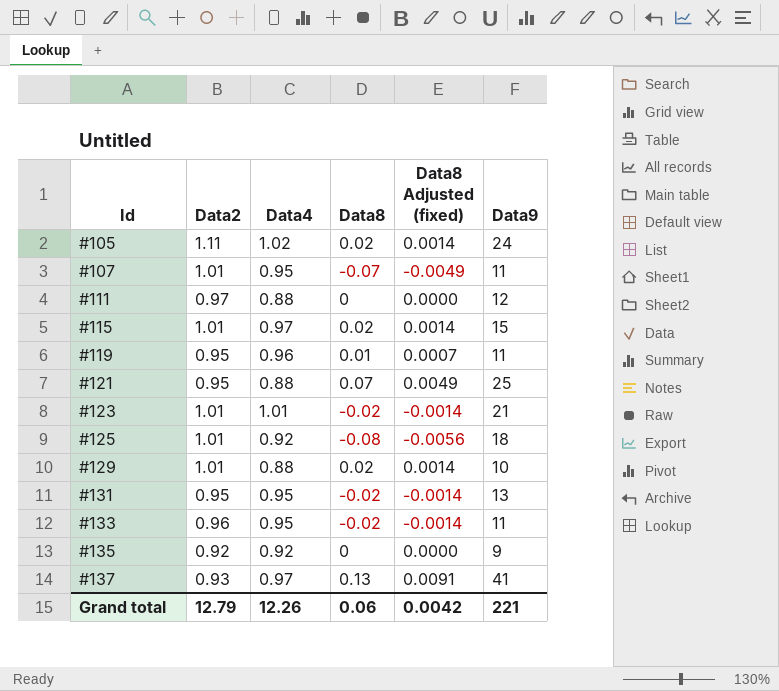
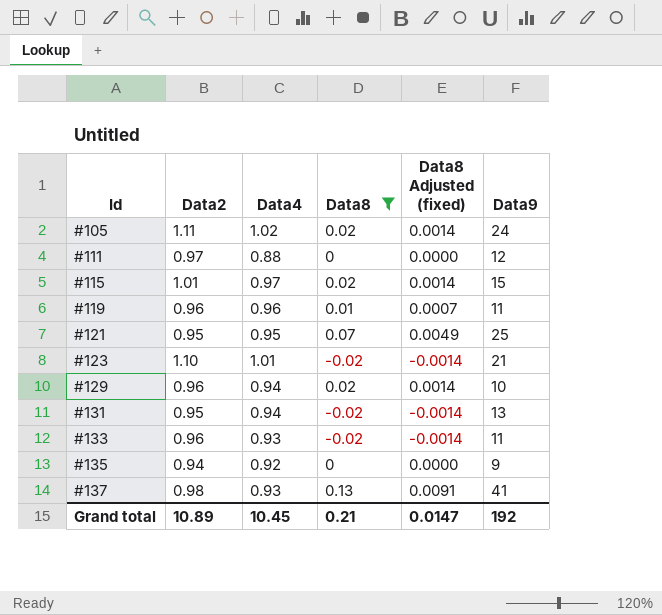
filter: none -> Data8 >= -0.02
#119 | Data2: 0.95 -> 0.96
#121 | Data4: 0.88 -> 0.95
#123 | Data2: 1.01 -> 1.10
#129 | Data2: 1.01 -> 0.96
#129 | Data4: 0.88 -> 0.94
#131 | Data4: 0.95 -> 0.94
#133 | Data4: 0.95 -> 0.93
#135 | Data2: 0.92 -> 0.94
#137 | Data2: 0.93 -> 0.98
#137 | Data4: 0.97 -> 0.93
Grand total | Data2: 12.79 -> 10.89
Grand total | Data4: 12.26 -> 10.45
Grand total | Data8: 0.06 -> 0.21
Grand total | Data8 Adjusted (fixed): 0.0042 -> 0.0147
Grand total | Data9: 221 -> 192

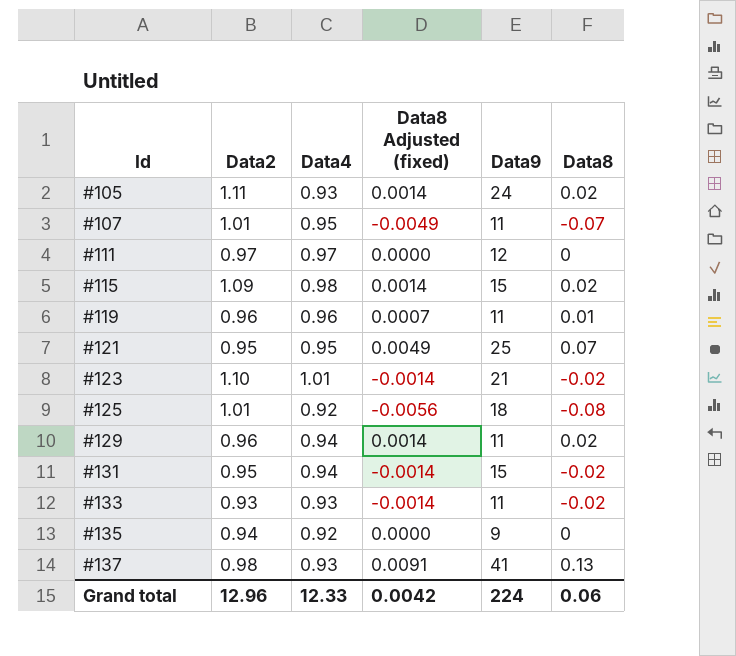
filter: Data8 >= -0.02 -> none
column Data8 | position: 4 -> 6
#105 | Data4: 1.02 -> 0.93
#111 | Data4: 0.88 -> 0.97
#115 | Data2: 1.01 -> 1.09
#115 | Data4: 0.97 -> 0.98
#129 | Data9: 10 -> 11
#131 | Data9: 13 -> 15
#133 | Data2: 0.96 -> 0.93
Grand total | Data2: 10.89 -> 12.96
Grand total | Data4: 10.45 -> 12.33
Grand total | Data8 Adjusted (fixed): 0.0147 -> 0.0042
Grand total | Data9: 192 -> 224
Grand total | Data8: 0.21 -> 0.06

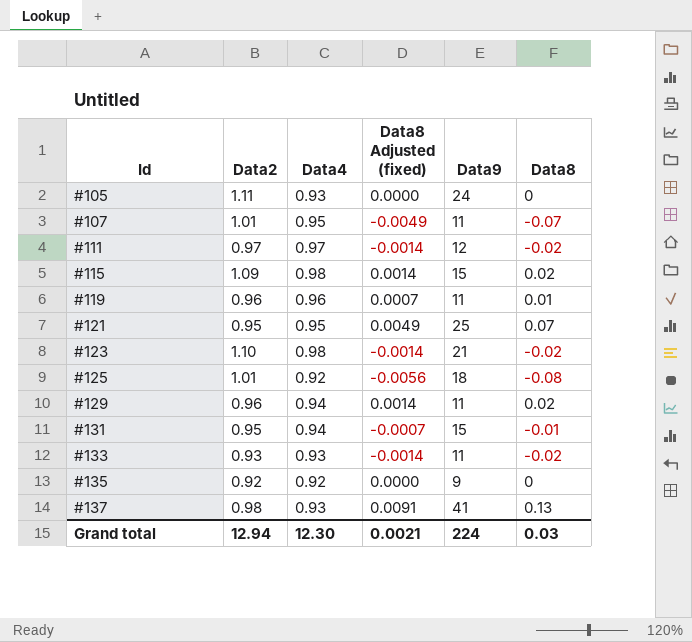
#105 | Data8 Adjusted (fixed): 0.0014 -> 0.0000
#105 | Data8: 0.02 -> 0
#111 | Data8 Adjusted (fixed): 0.0000 -> -0.0014
#111 | Data8: 0 -> -0.02
#123 | Data4: 1.01 -> 0.98
#131 | Data8 Adjusted (fixed): -0.0014 -> -0.0007
#131 | Data8: -0.02 -> -0.01
#135 | Data2: 0.94 -> 0.92
Grand total | Data2: 12.96 -> 12.94
Grand total | Data4: 12.33 -> 12.30
Grand total | Data8 Adjusted (fixed): 0.0042 -> 0.0021
Grand total | Data8: 0.06 -> 0.03

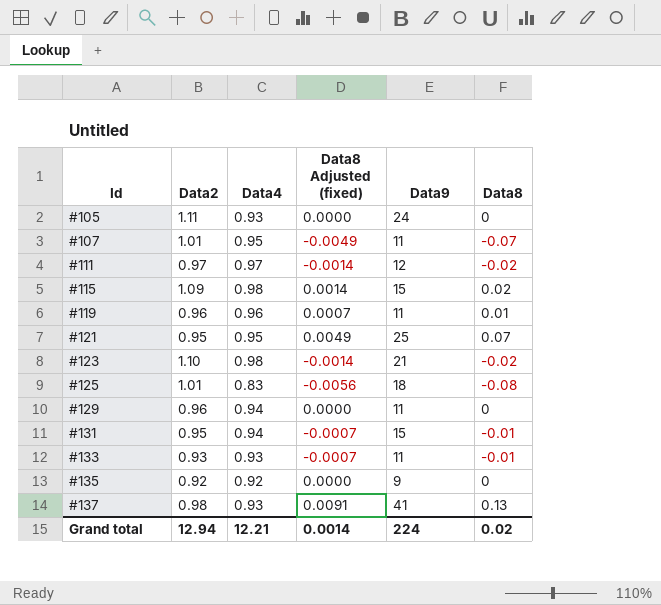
#125 | Data4: 0.92 -> 0.83
#129 | Data8 Adjusted (fixed): 0.0014 -> 0.0000
#129 | Data8: 0.02 -> 0
#133 | Data8 Adjusted (fixed): -0.0014 -> -0.0007
#133 | Data8: -0.02 -> -0.01
Grand total | Data4: 12.30 -> 12.21
Grand total | Data8 Adjusted (fixed): 0.0021 -> 0.0014
Grand total | Data8: 0.03 -> 0.02

